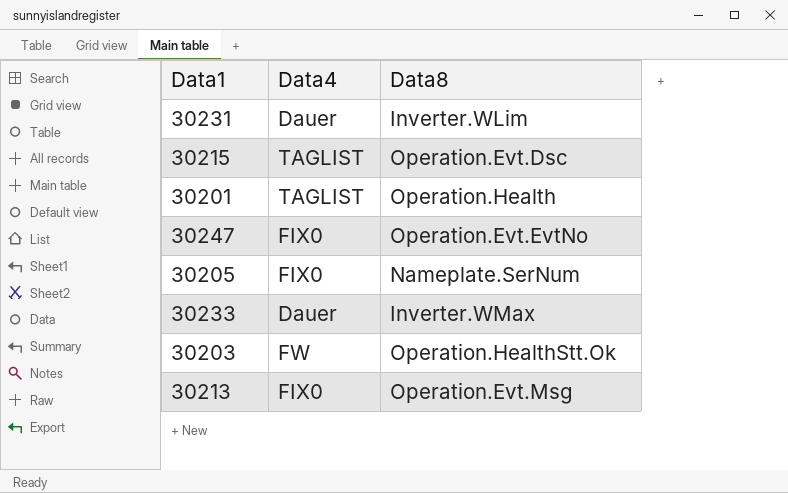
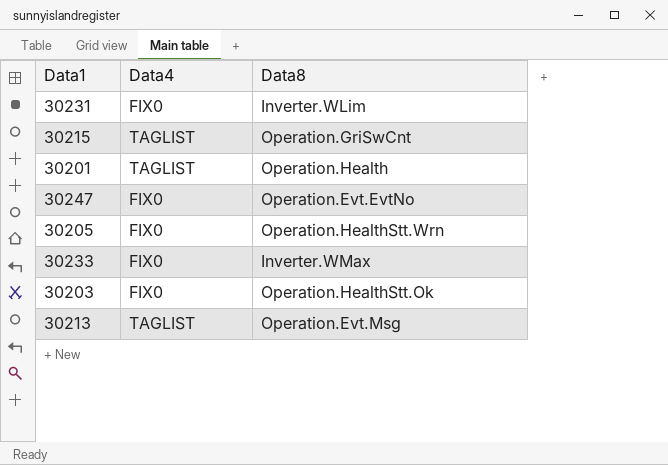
30231 | Data4: Dauer -> FIX0
30215 | Data8: Operation.Evt.Dsc -> Operation.GriSwCnt
30205 | Data8: Nameplate.SerNum -> Operation.HealthStt.Wrn
30233 | Data4: Dauer -> FIX0
30203 | Data4: FW -> FIX0
30213 | Data4: FIX0 -> TAGLIST

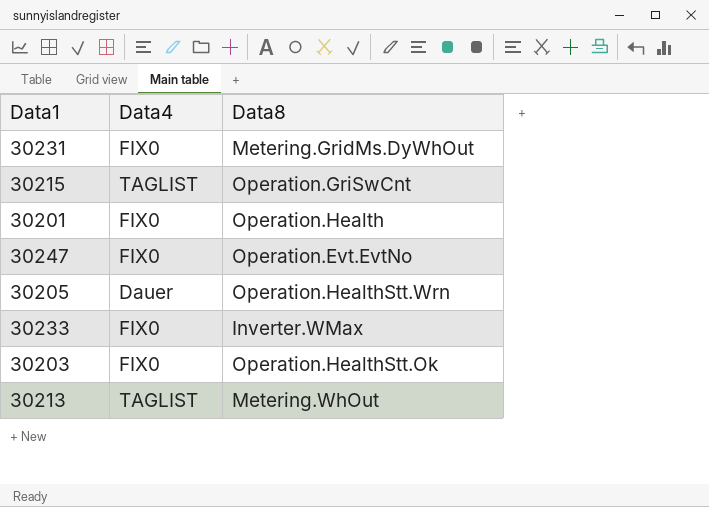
30231 | Data8: Inverter.WLim -> Metering.GridMs.DyWhOut
30201 | Data4: TAGLIST -> FIX0
30205 | Data4: FIX0 -> Dauer
30213 | Data8: Operation.Evt.Msg -> Metering.WhOut

